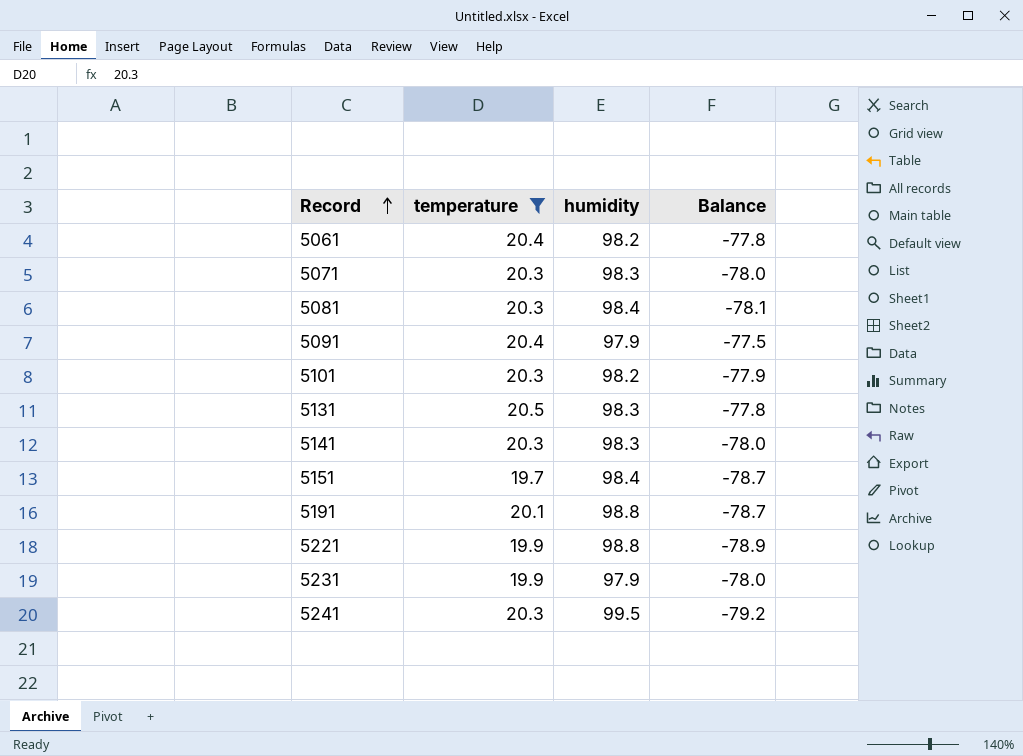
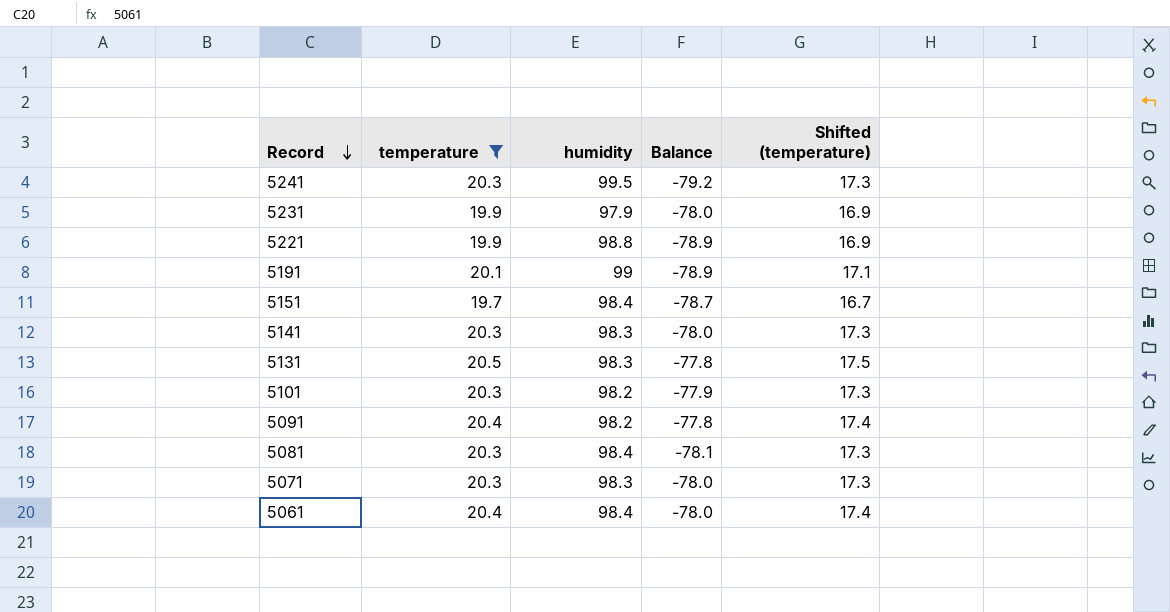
row order: Record ascending -> Record descending
column Shifted (temperature) | formula: none -> [temperature] - 3
5191 | humidity: 98.8 -> 99
5191 | Balance: -78.7 -> -78.9
5091 | humidity: 97.9 -> 98.2
5091 | Balance: -77.5 -> -77.8
5061 | humidity: 98.2 -> 98.4
5061 | Balance: -77.8 -> -78.0

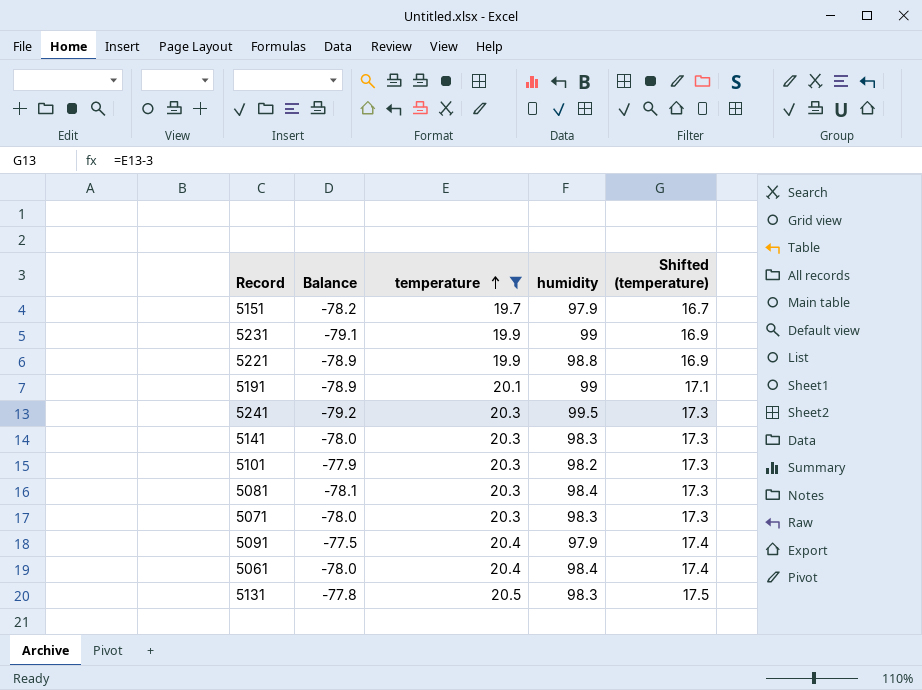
row order: Record descending -> temperature ascending
column Balance | position: 4 -> 2
5151 | Balance: -78.7 -> -78.2
5151 | humidity: 98.4 -> 97.9
5231 | Balance: -78.0 -> -79.1
5231 | humidity: 97.9 -> 99
5091 | Balance: -77.8 -> -77.5
5091 | humidity: 98.2 -> 97.9

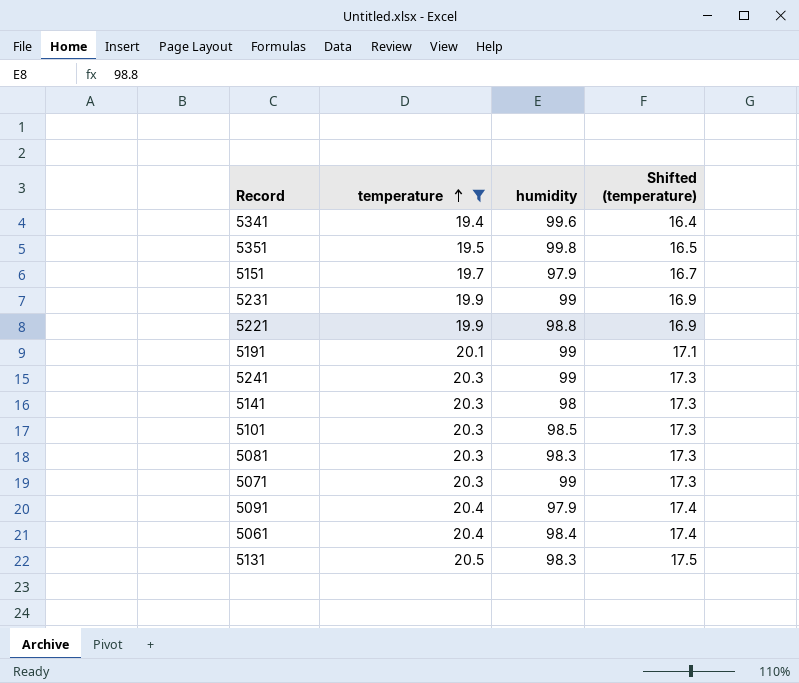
column Balance | formula: [temperature] - [humidity] -> none
row 5341: none -> 19.4 | 99.6 | 16.4
row 5351: none -> 19.5 | 99.8 | 16.5
5241 | humidity: 99.5 -> 99
5141 | humidity: 98.3 -> 98
5101 | humidity: 98.2 -> 98.5
5081 | humidity: 98.4 -> 98.3
5071 | humidity: 98.3 -> 99

